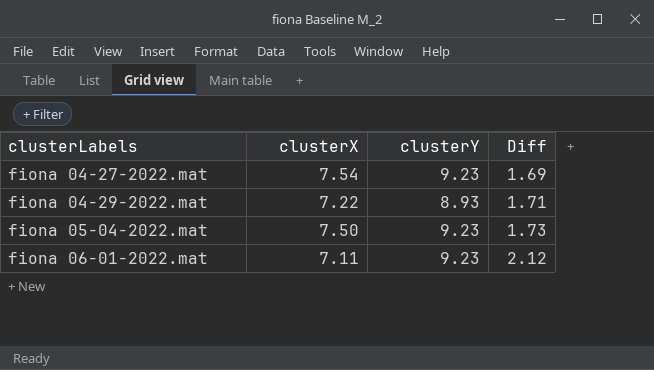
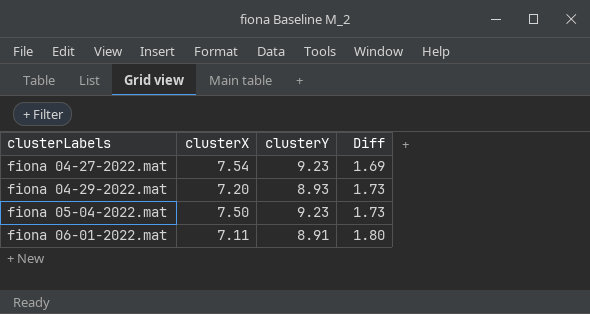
fiona 04-29-2022.mat | clusterX: 7.22 -> 7.20
fiona 04-29-2022.mat | Diff: 1.71 -> 1.73
fiona 06-01-2022.mat | clusterY: 9.23 -> 8.91
fiona 06-01-2022.mat | Diff: 2.12 -> 1.80

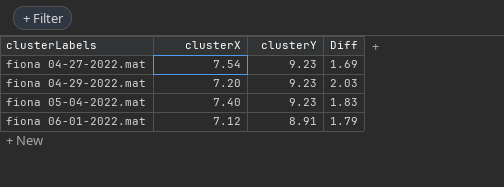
fiona 04-29-2022.mat | clusterY: 8.93 -> 9.23
fiona 04-29-2022.mat | Diff: 1.73 -> 2.03
fiona 05-04-2022.mat | clusterX: 7.50 -> 7.40
fiona 05-04-2022.mat | Diff: 1.73 -> 1.83
fiona 06-01-2022.mat | clusterX: 7.11 -> 7.12
fiona 06-01-2022.mat | Diff: 1.80 -> 1.79

